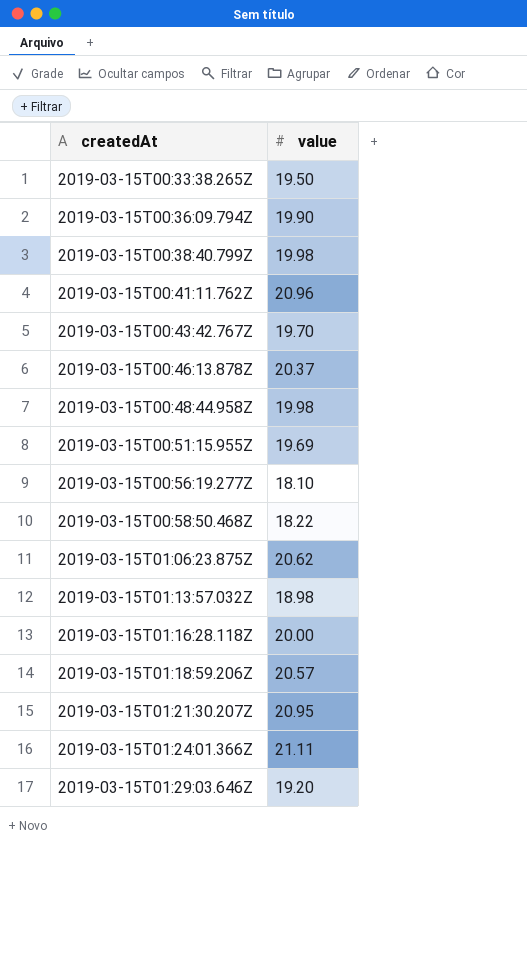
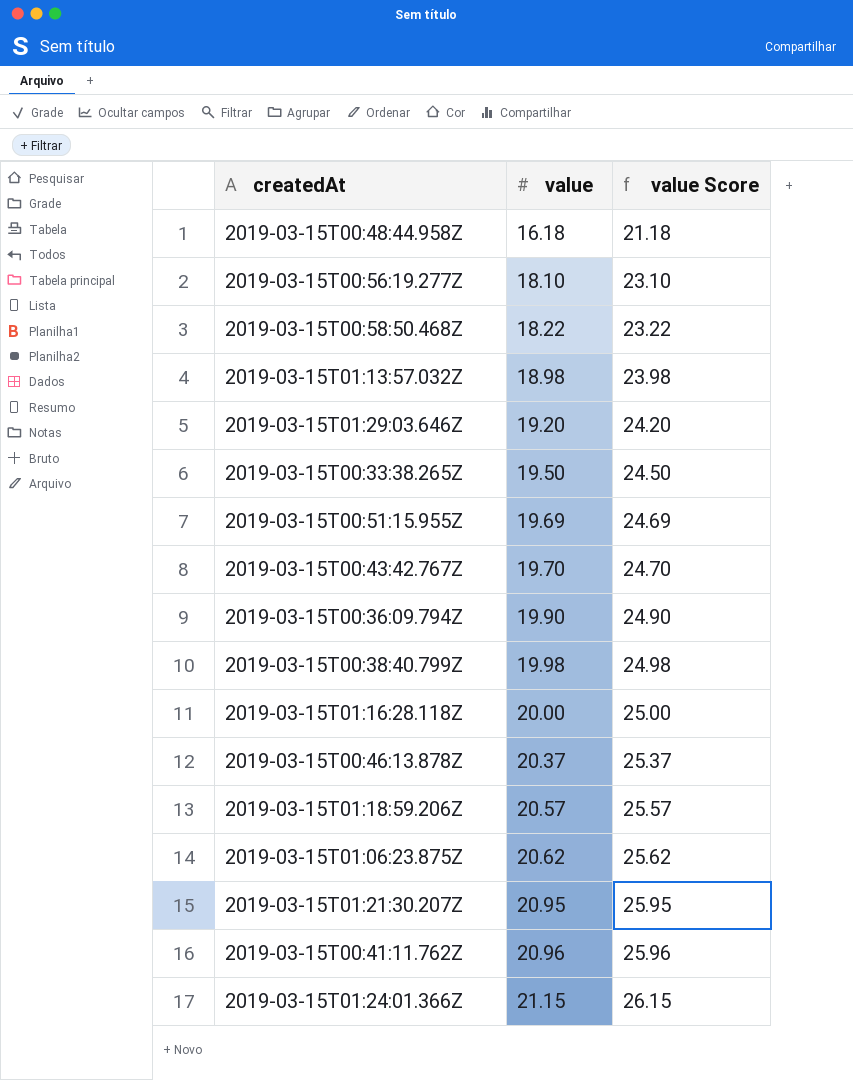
row order: createdAt ascending -> value ascending
column value Score | formula: none -> [value] + 5
2019-03-15T00:48:44.958Z | value: 19.98 -> 16.18
2019-03-15T01:24:01.366Z | value: 21.11 -> 21.15

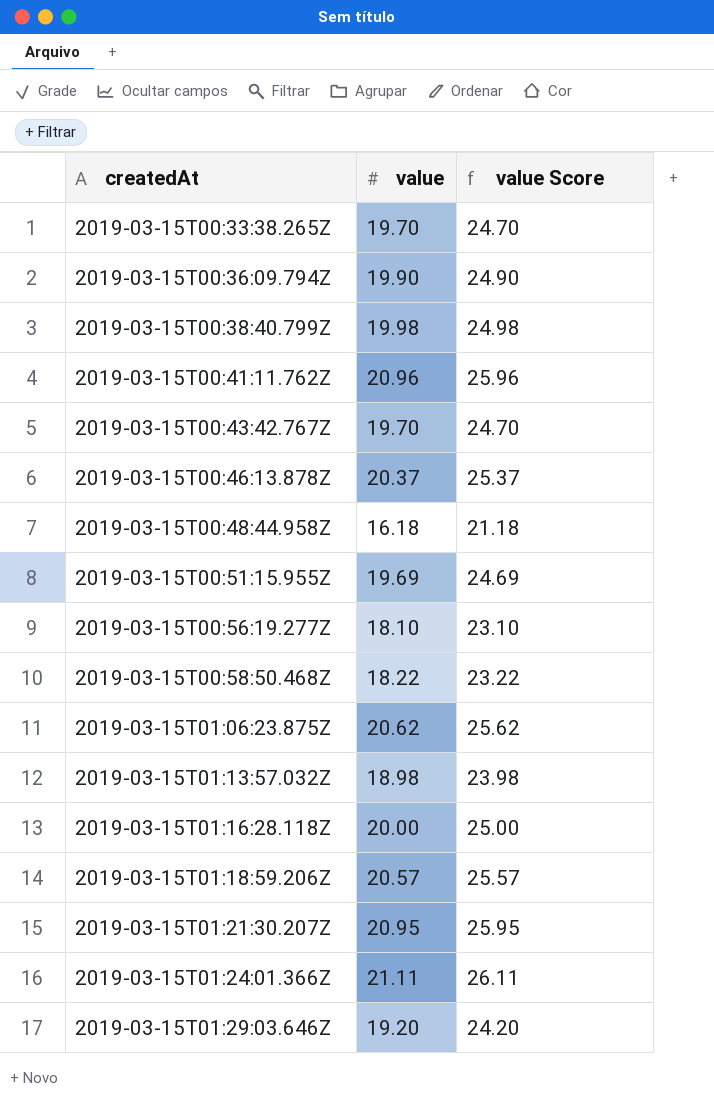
row order: value ascending -> createdAt ascending
2019-03-15T00:33:38.265Z | value: 19.50 -> 19.70
2019-03-15T00:33:38.265Z | value Score: 24.50 -> 24.70
2019-03-15T01:24:01.366Z | value: 21.15 -> 21.11
2019-03-15T01:24:01.366Z | value Score: 26.15 -> 26.11

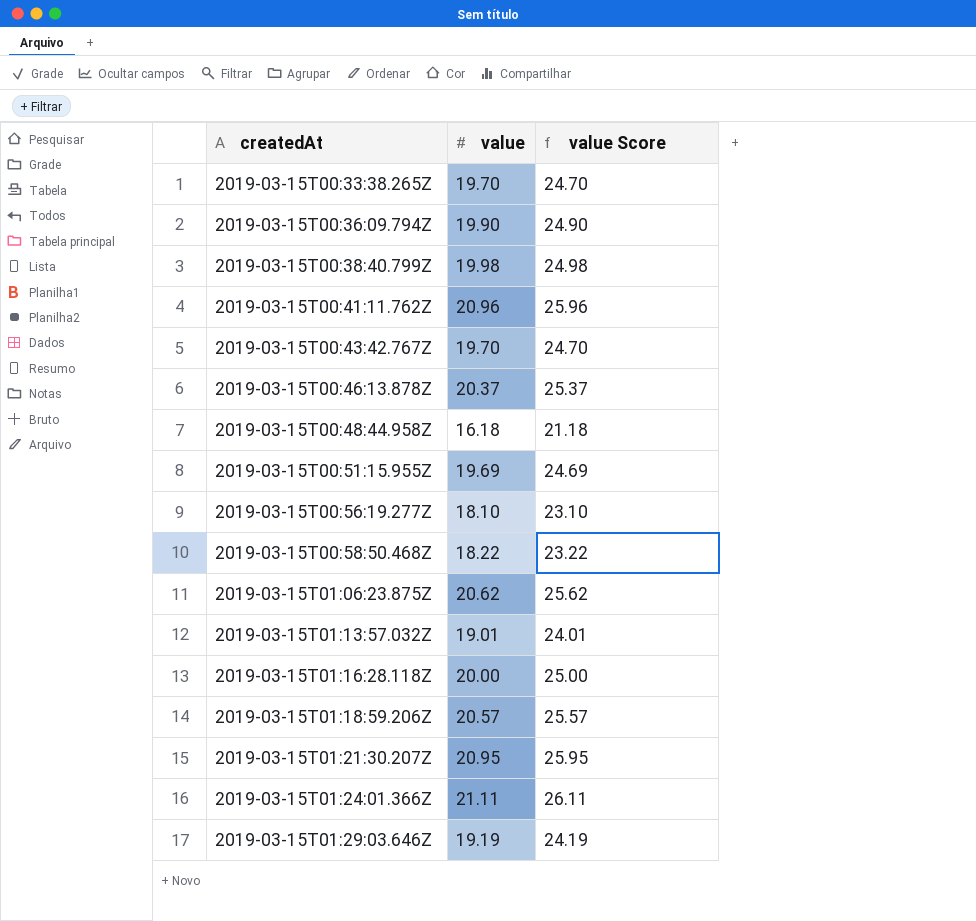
2019-03-15T01:13:57.032Z | value: 18.98 -> 19.01
2019-03-15T01:13:57.032Z | value Score: 23.98 -> 24.01
2019-03-15T01:29:03.646Z | value: 19.20 -> 19.19
2019-03-15T01:29:03.646Z | value Score: 24.20 -> 24.19

